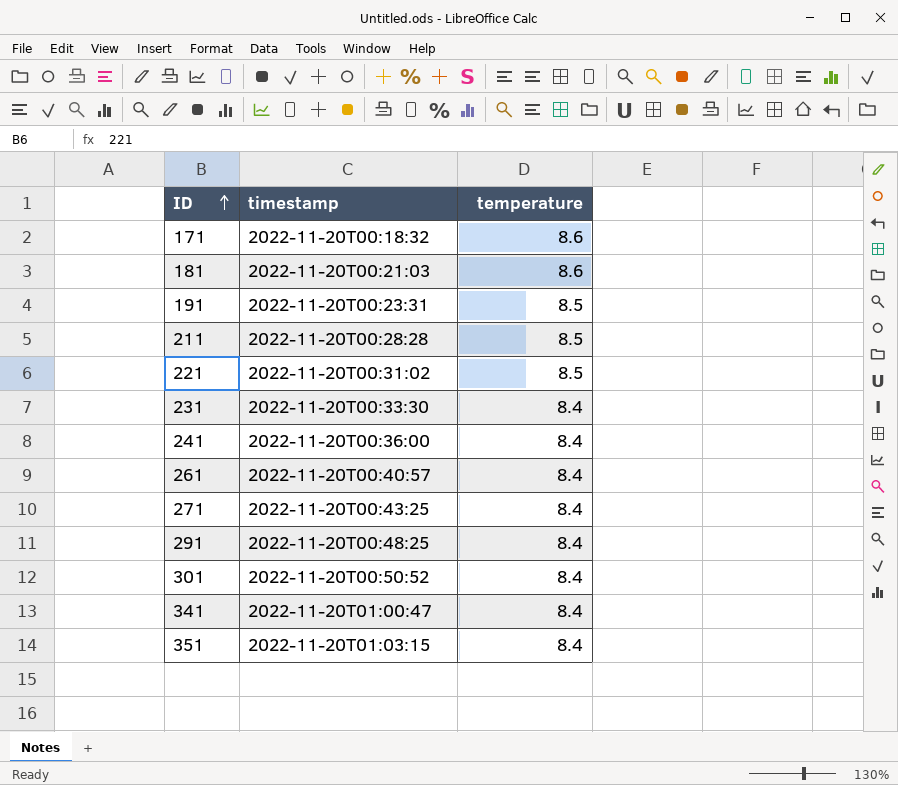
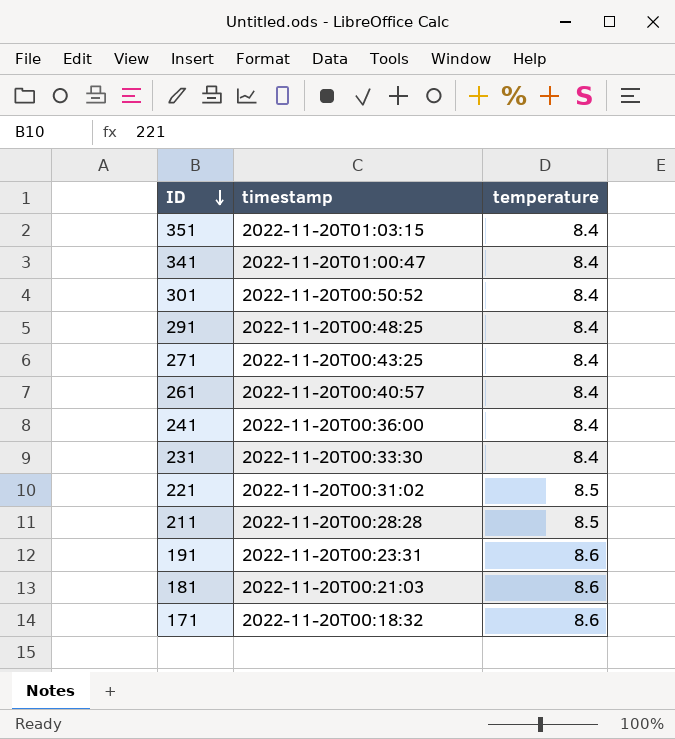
row order: ID ascending -> ID descending
191 | temperature: 8.5 -> 8.6

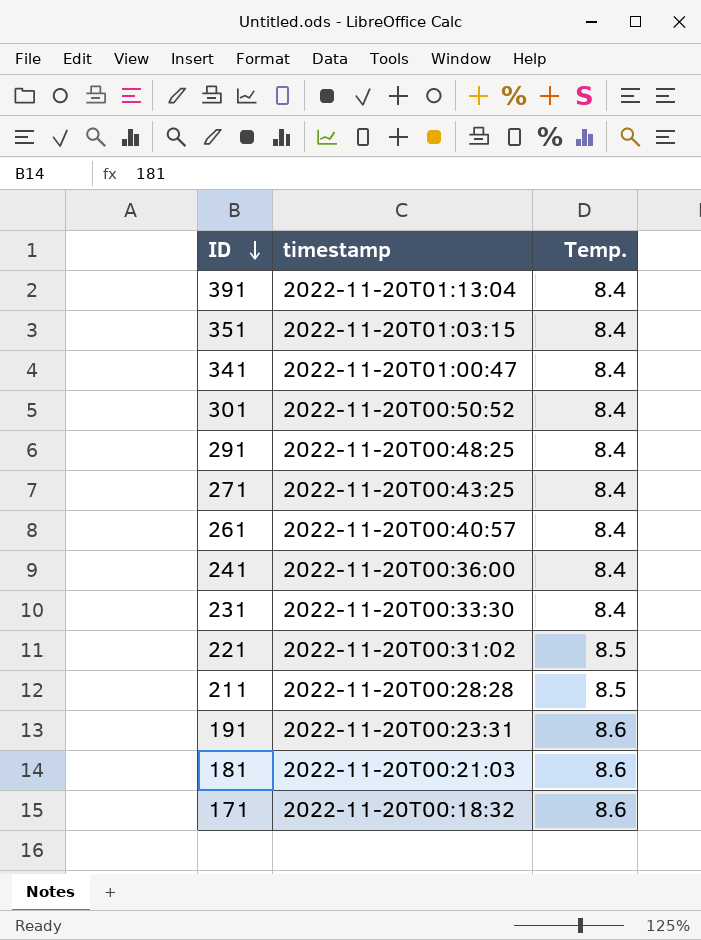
column name: temperature -> Temp.
row 391: none -> 2022-11-20T01:13:04 | 8.4

